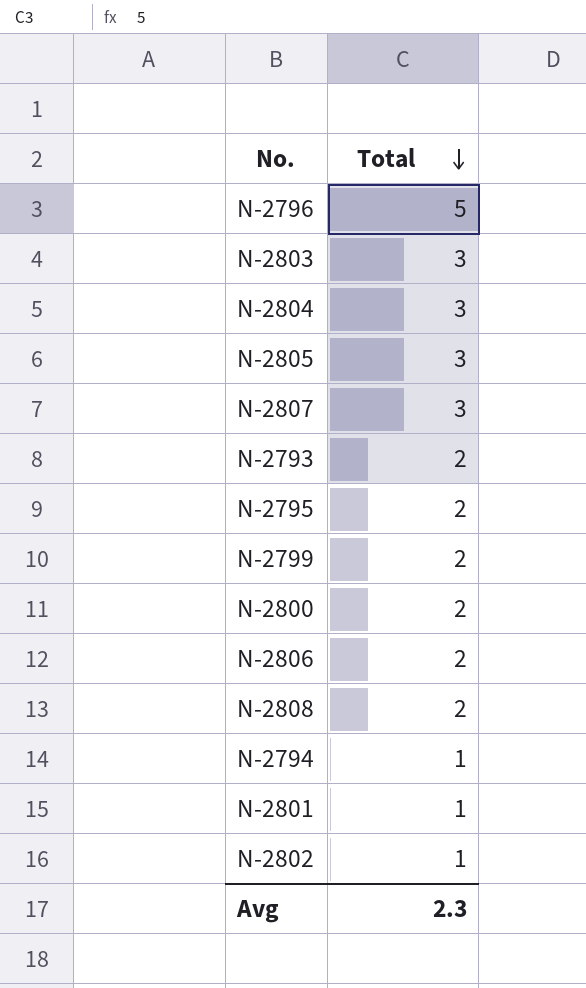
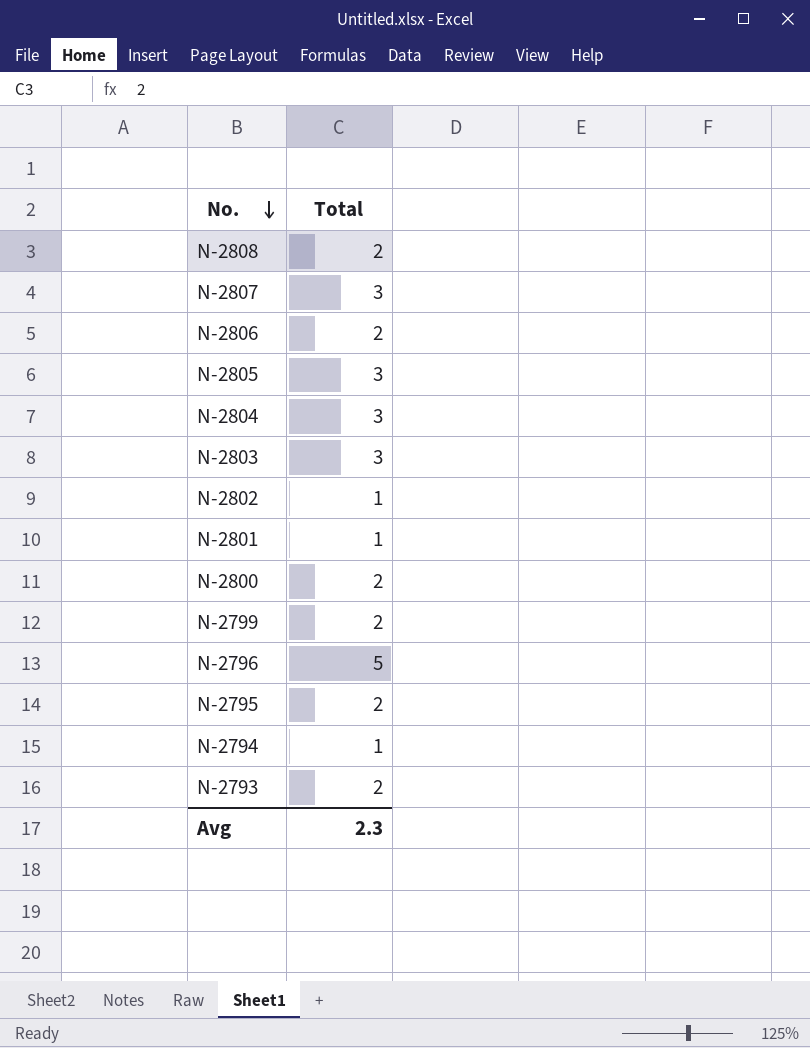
row order: Total descending -> No. descending

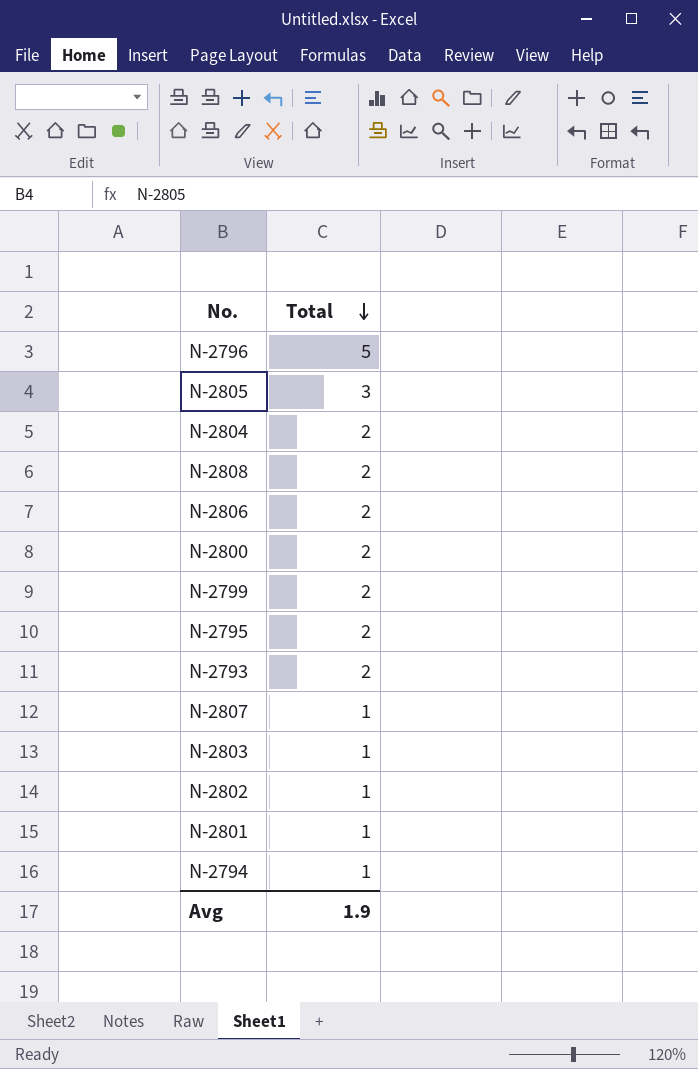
row order: No. descending -> Total descending
N-2804 | Total: 3 -> 2
N-2807 | Total: 3 -> 1
N-2803 | Total: 3 -> 1
Avg | Total: 2.3 -> 1.9

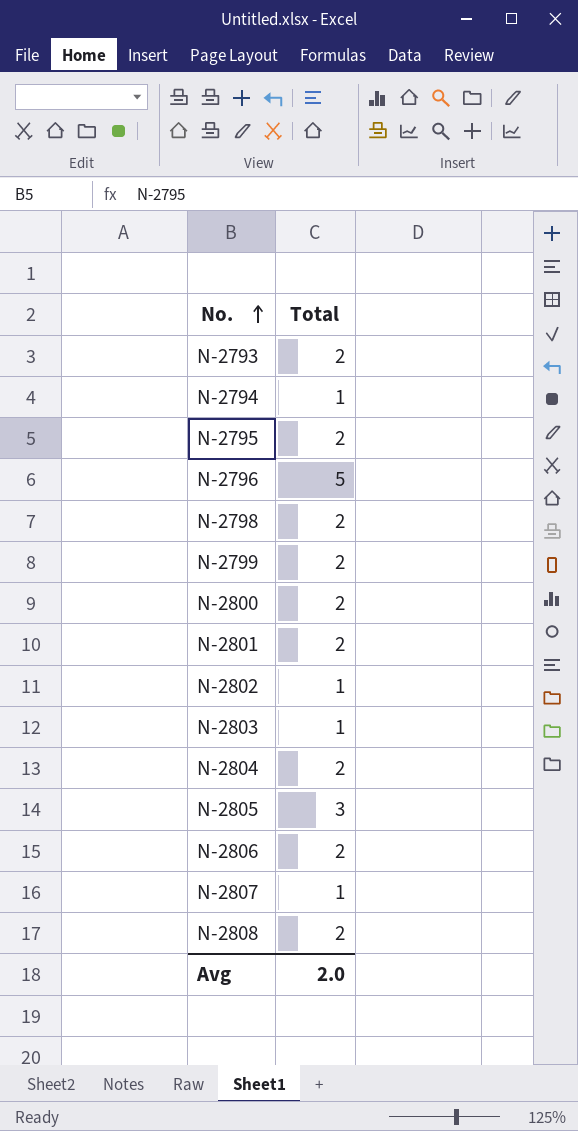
row order: Total descending -> No. ascending
row N-2798: none -> 2
N-2801 | Total: 1 -> 2
Avg | Total: 1.9 -> 2.0

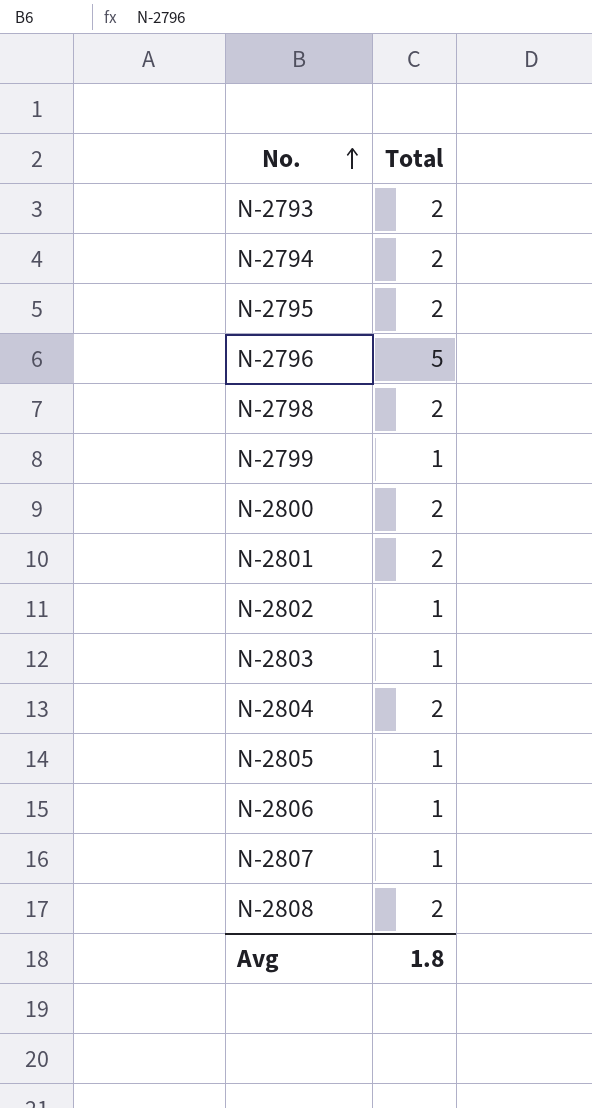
N-2794 | Total: 1 -> 2
N-2799 | Total: 2 -> 1
N-2805 | Total: 3 -> 1
N-2806 | Total: 2 -> 1
Avg | Total: 2.0 -> 1.8

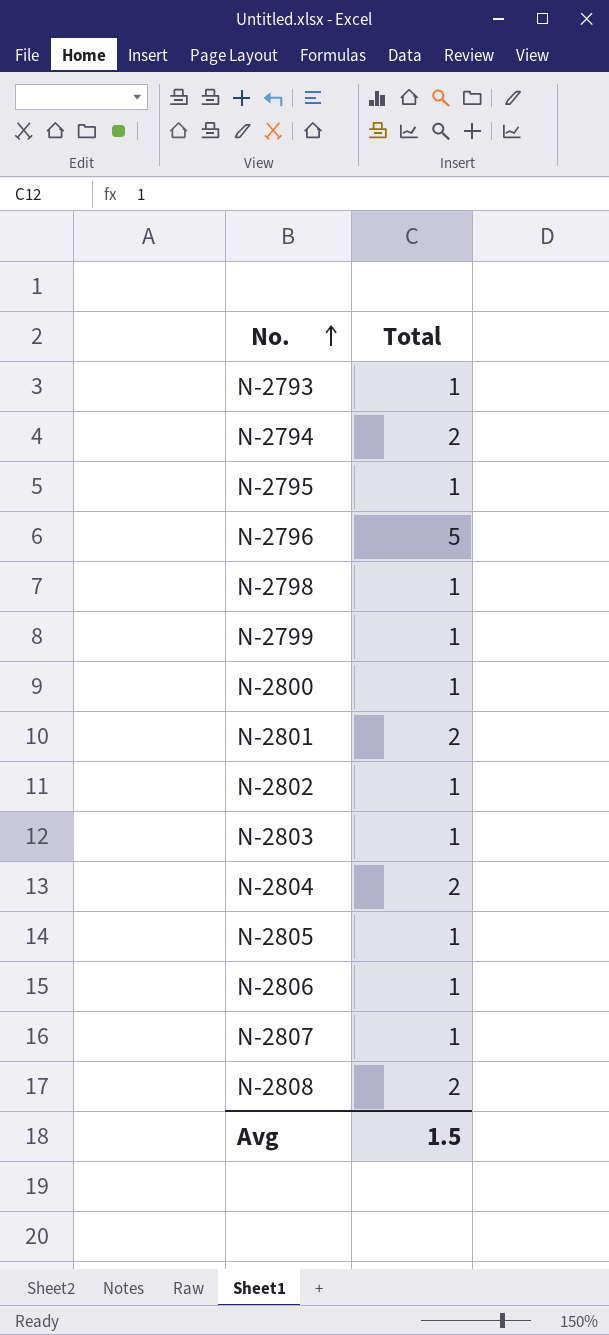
N-2793 | Total: 2 -> 1
N-2795 | Total: 2 -> 1
N-2798 | Total: 2 -> 1
N-2800 | Total: 2 -> 1
Avg | Total: 1.8 -> 1.5

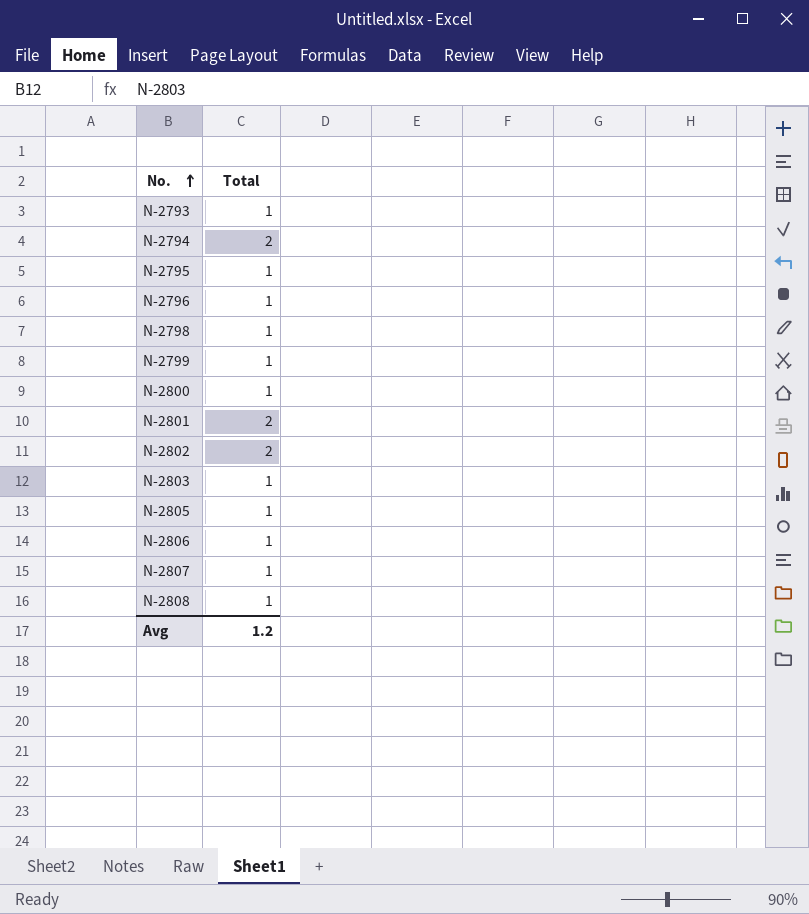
row N-2804: 2 -> none
N-2796 | Total: 5 -> 1
N-2802 | Total: 1 -> 2
N-2808 | Total: 2 -> 1
Avg | Total: 1.5 -> 1.2

